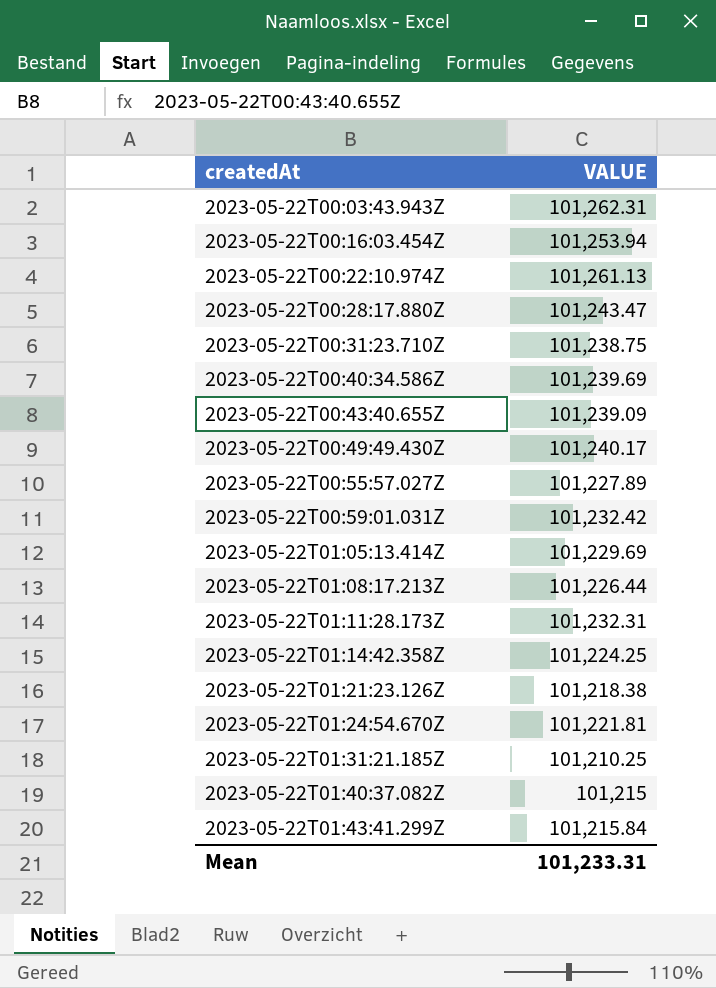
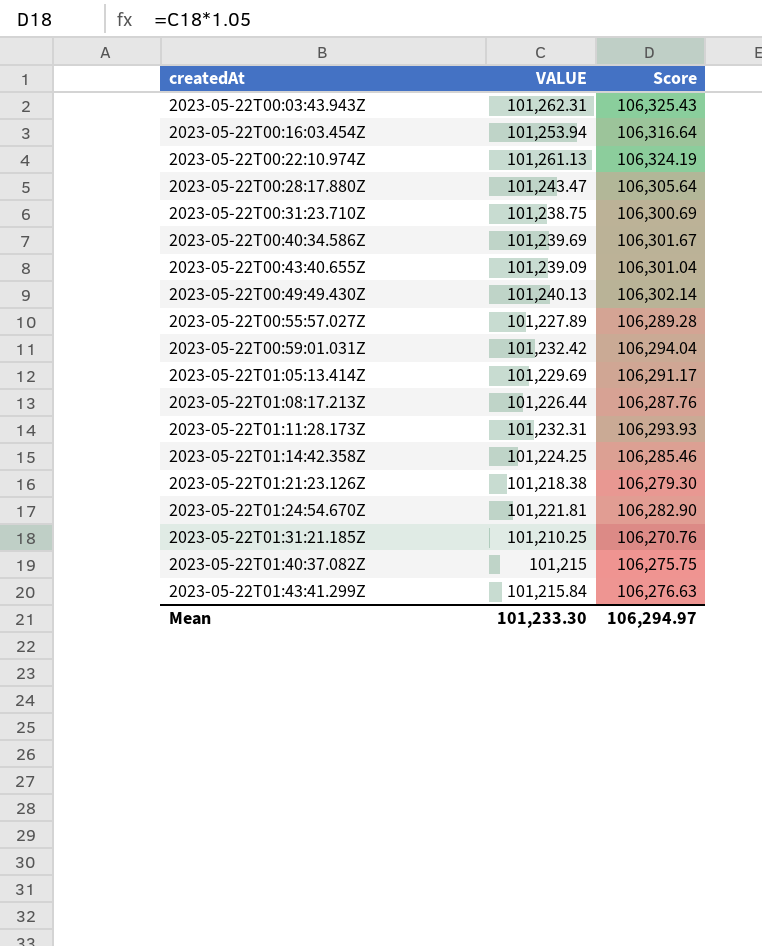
column Score | formula: none -> [VALUE] * 1.05
2023-05-22T00:49:49.430Z | VALUE: 101,240.17 -> 101,240.13
Mean | VALUE: 101,233.31 -> 101,233.30

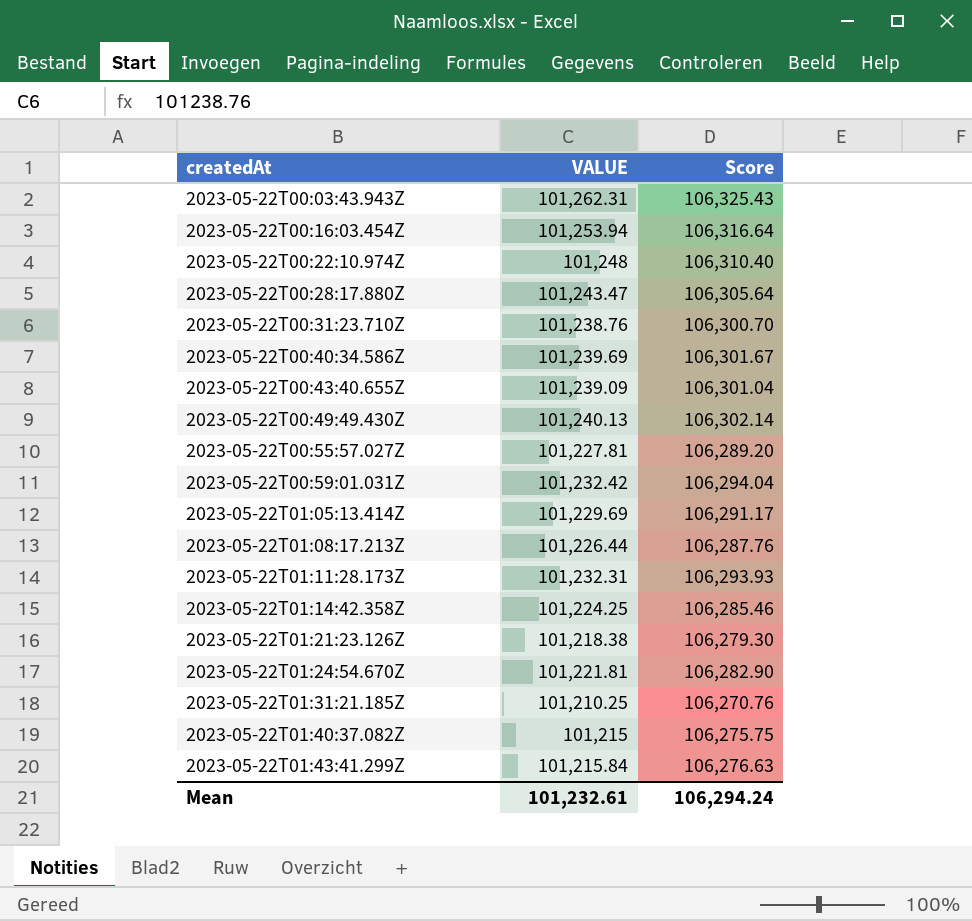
2023-05-22T00:22:10.974Z | VALUE: 101,261.13 -> 101,248
2023-05-22T00:22:10.974Z | Score: 106,324.19 -> 106,310.40
2023-05-22T00:31:23.710Z | VALUE: 101,238.75 -> 101,238.76
2023-05-22T00:31:23.710Z | Score: 106,300.69 -> 106,300.70
2023-05-22T00:55:57.027Z | VALUE: 101,227.89 -> 101,227.81
2023-05-22T00:55:57.027Z | Score: 106,289.28 -> 106,289.20
Mean | VALUE: 101,233.30 -> 101,232.61
Mean | Score: 106,294.97 -> 106,294.24

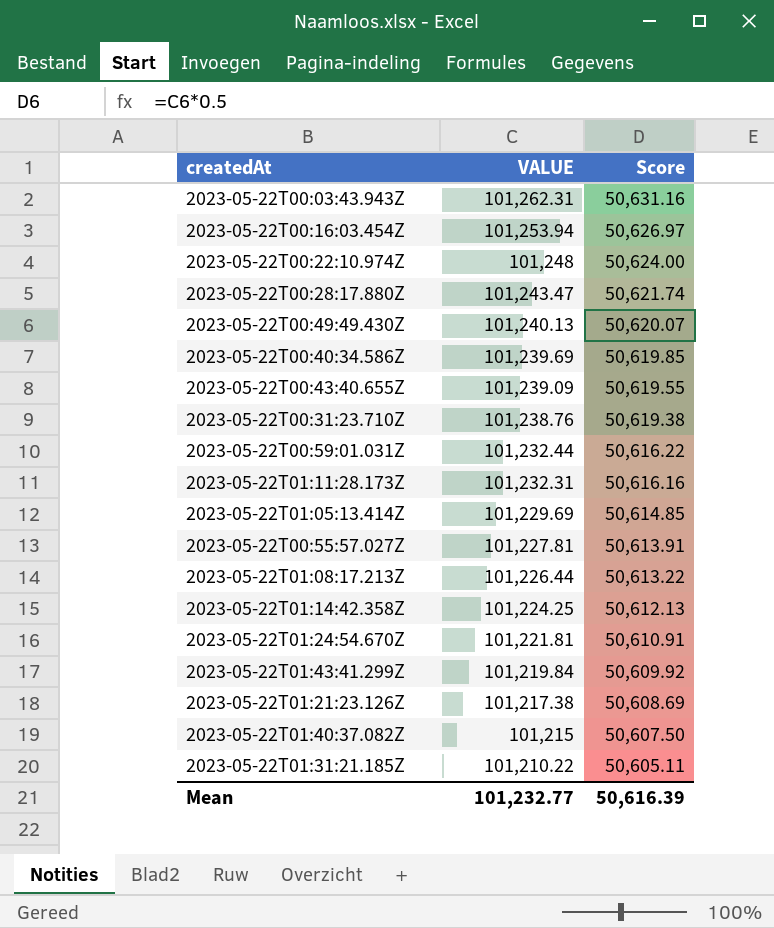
row order: createdAt ascending -> VALUE descending
column Score | formula: [VALUE] * 1.05 -> [VALUE] * 0.5
2023-05-22T00:59:01.031Z | VALUE: 101,232.42 -> 101,232.44
2023-05-22T01:43:41.299Z | VALUE: 101,215.84 -> 101,219.84
2023-05-22T01:21:23.126Z | VALUE: 101,218.38 -> 101,217.38
2023-05-22T01:31:21.185Z | VALUE: 101,210.25 -> 101,210.22
Mean | VALUE: 101,232.61 -> 101,232.77
Mean | Score: 106,294.24 -> 50,616.39

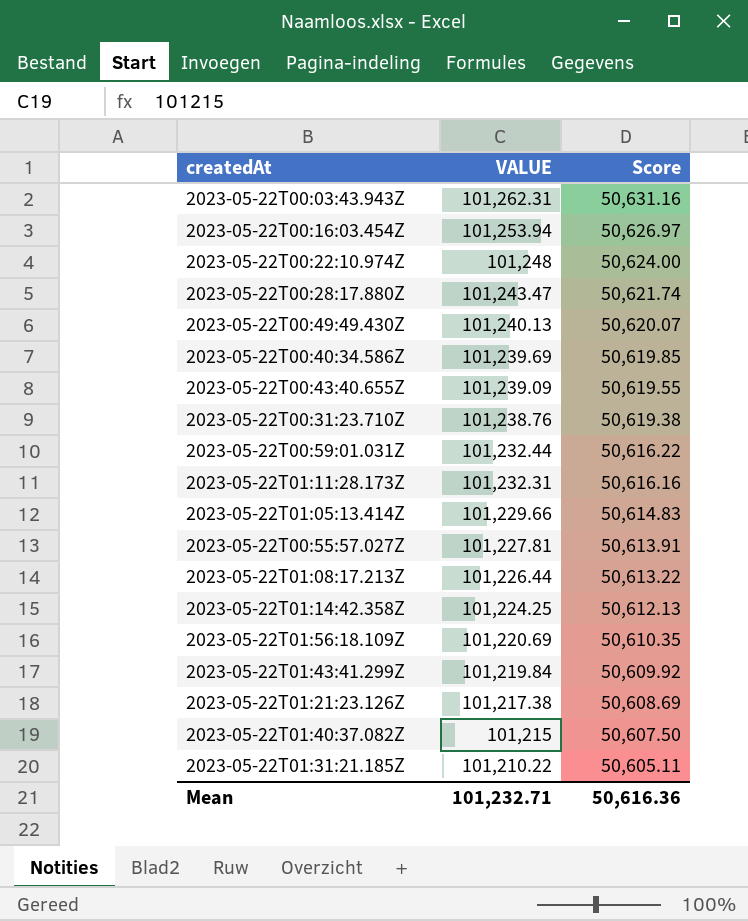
row 2023-05-22T01:24:54.670Z: 101,221.81 | 50,610.91 -> none
2023-05-22T01:05:13.414Z | VALUE: 101,229.69 -> 101,229.66
2023-05-22T01:05:13.414Z | Score: 50,614.85 -> 50,614.83
row 2023-05-22T01:56:18.109Z: none -> 101,220.69 | 50,610.35
Mean | VALUE: 101,232.77 -> 101,232.71
Mean | Score: 50,616.39 -> 50,616.36

